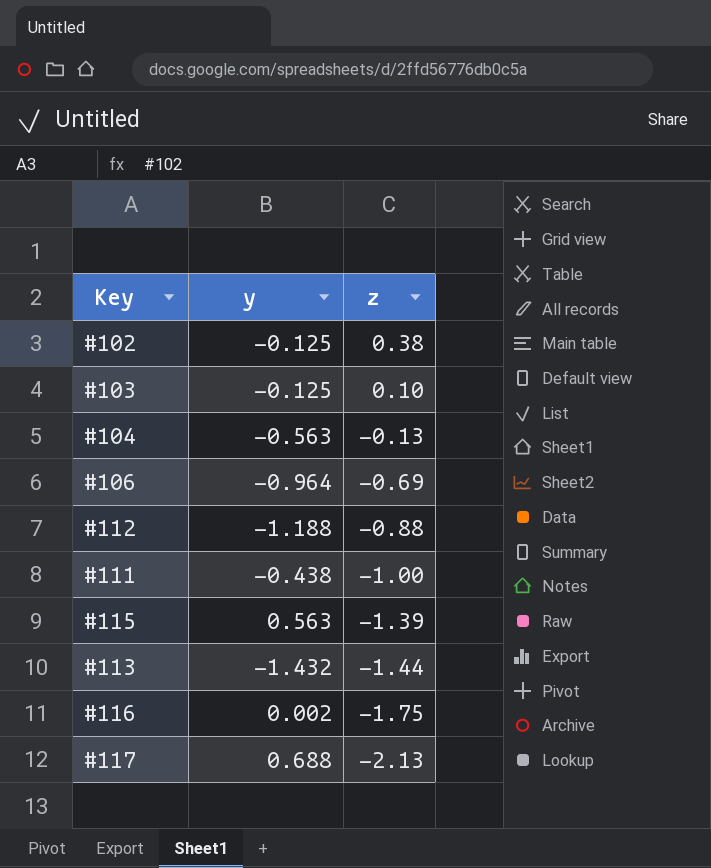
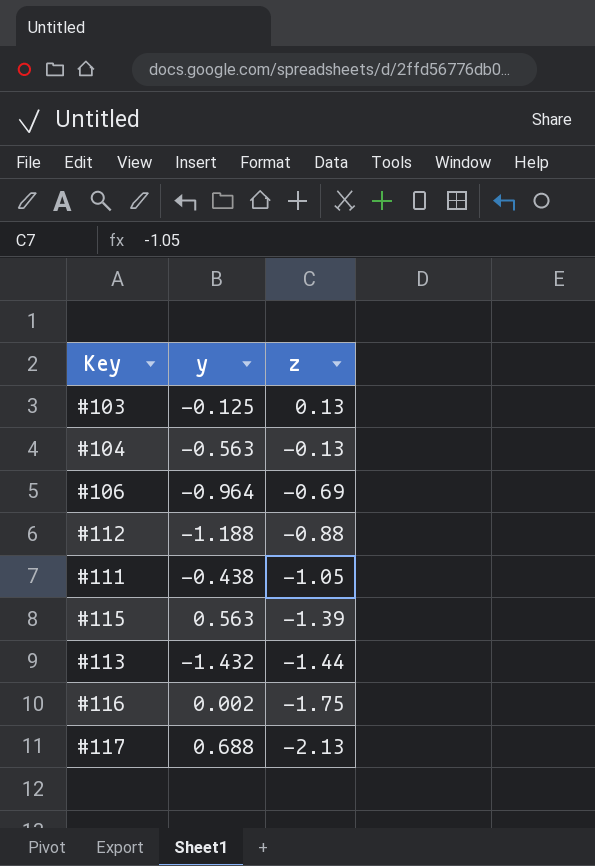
row #102: -0.125 | 0.38 -> none
#103 | z: 0.10 -> 0.13
#111 | z: -1.00 -> -1.05

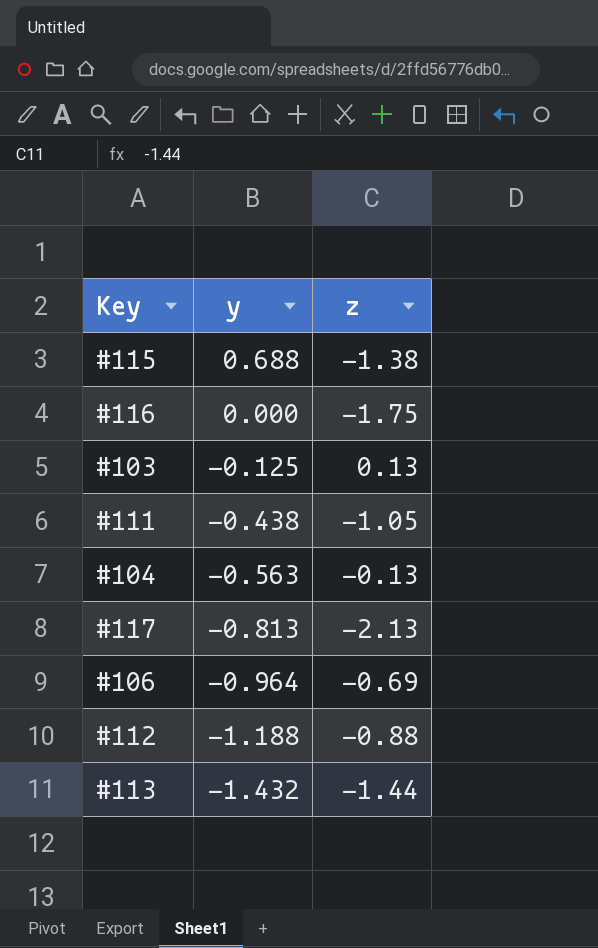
row order: z descending -> y descending
#115 | y: 0.563 -> 0.688
#115 | z: -1.39 -> -1.38
#116 | y: 0.002 -> 0.000
#117 | y: 0.688 -> -0.813

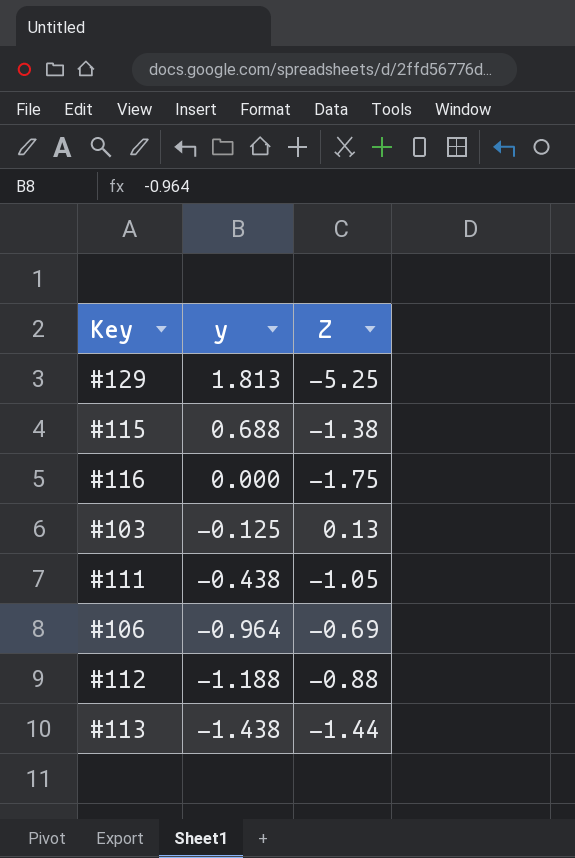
column name: z -> Z
row #104: -0.563 | -0.13 -> none
row #117: -0.813 | -2.13 -> none
row #129: none -> 1.813 | -5.25
#113 | y: -1.432 -> -1.438

